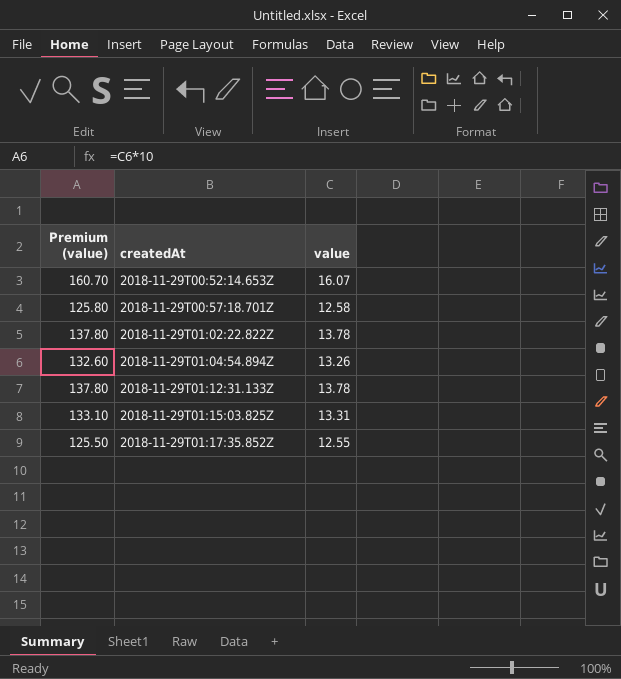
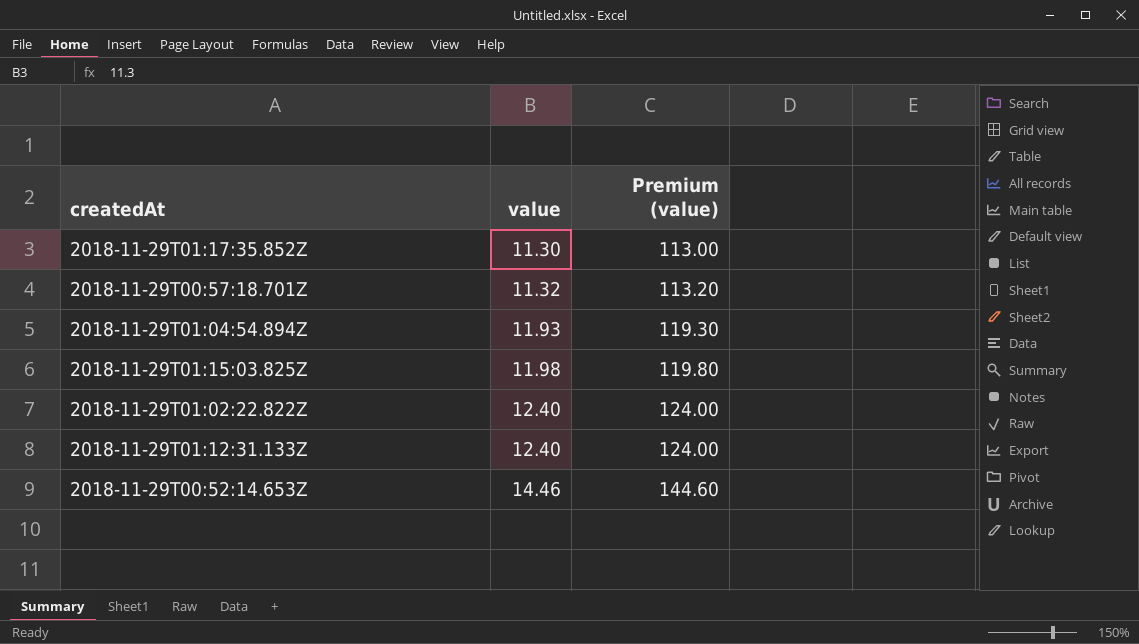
row order: createdAt ascending -> value ascending
column Premium (value) | position: 1 -> 3
2018-11-29T01:17:35.852Z | value: 12.55 -> 11.30
2018-11-29T01:17:35.852Z | Premium (value): 125.50 -> 113.00
2018-11-29T00:57:18.701Z | value: 12.58 -> 11.32
2018-11-29T00:57:18.701Z | Premium (value): 125.80 -> 113.20
2018-11-29T01:04:54.894Z | value: 13.26 -> 11.93
2018-11-29T01:04:54.894Z | Premium (value): 132.60 -> 119.30
2018-11-29T01:15:03.825Z | value: 13.31 -> 11.98
2018-11-29T01:15:03.825Z | Premium (value): 133.10 -> 119.80
2018-11-29T01:02:22.822Z | value: 13.78 -> 12.40
2018-11-29T01:02:22.822Z | Premium (value): 137.80 -> 124.00
2018-11-29T01:12:31.133Z | value: 13.78 -> 12.40
2018-11-29T01:12:31.133Z | Premium (value): 137.80 -> 124.00
2018-11-29T00:52:14.653Z | value: 16.07 -> 14.46
2018-11-29T00:52:14.653Z | Premium (value): 160.70 -> 144.60

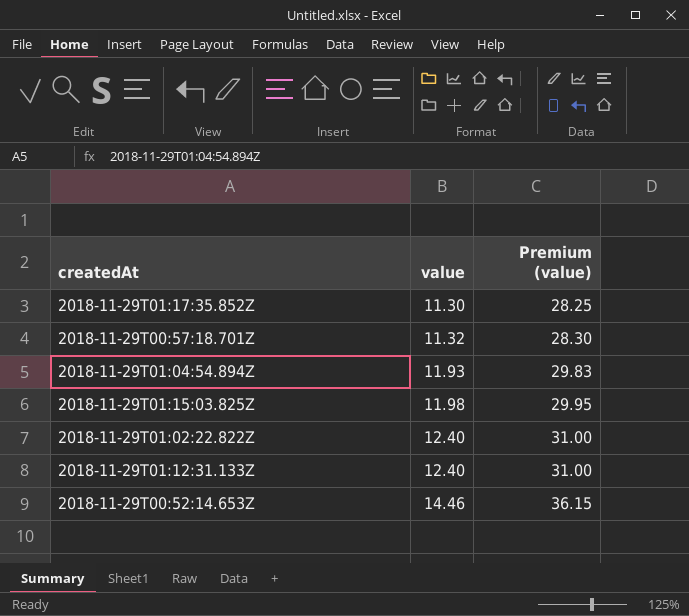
column Premium (value) | formula: [value] * 10 -> [value] * 2.5

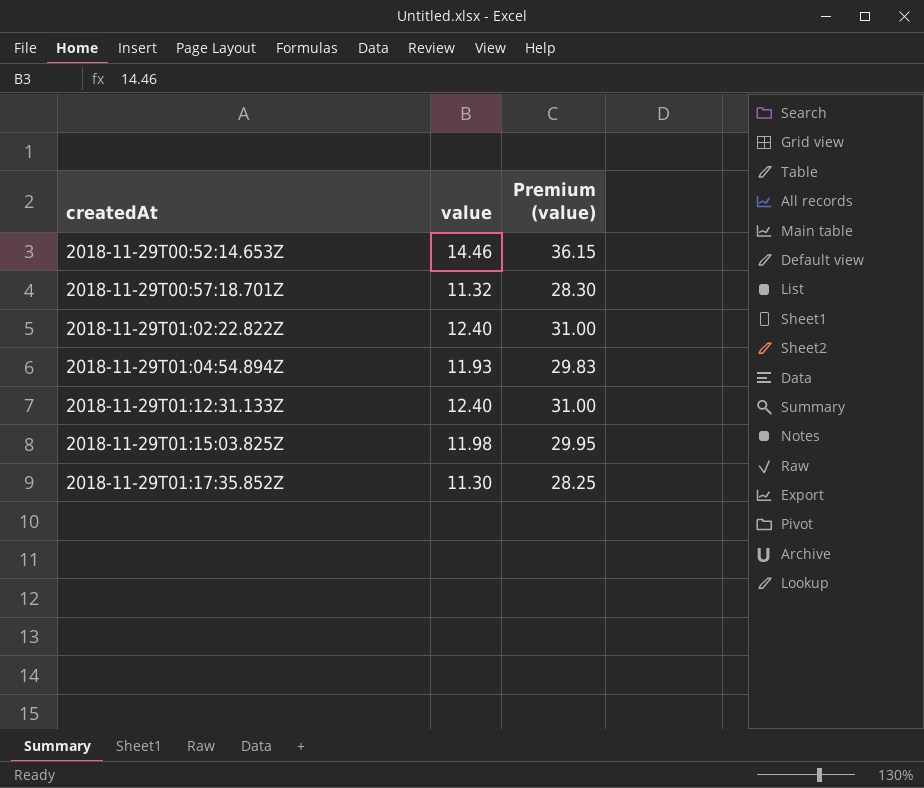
row order: value ascending -> createdAt ascending

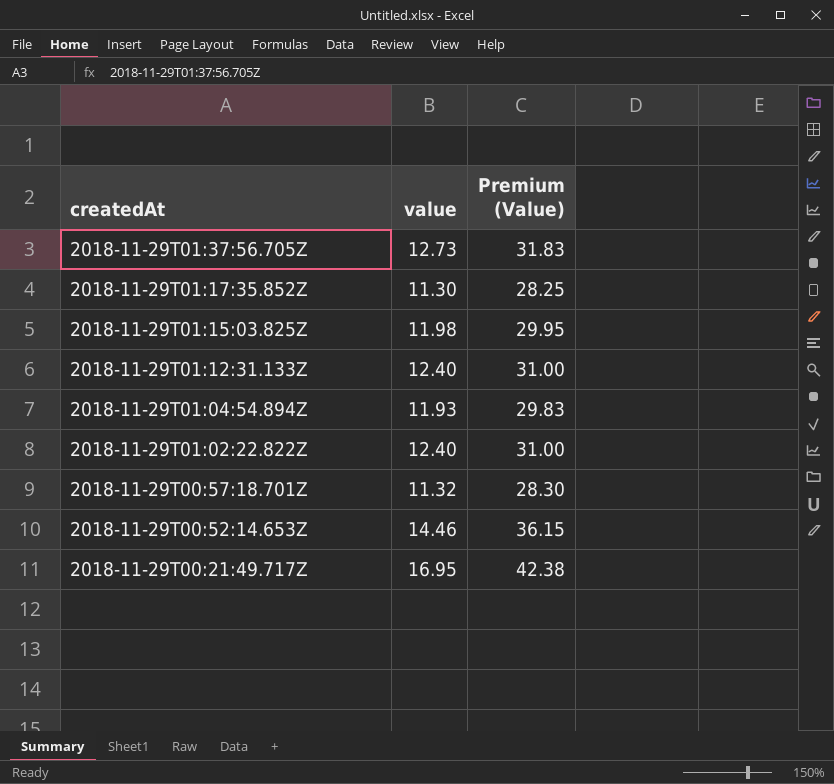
row order: createdAt ascending -> createdAt descending
column name: Premium (value) -> Premium (Value)
row 2018-11-29T01:37:56.705Z: none -> 12.73 | 31.83
row 2018-11-29T00:21:49.717Z: none -> 16.95 | 42.38

